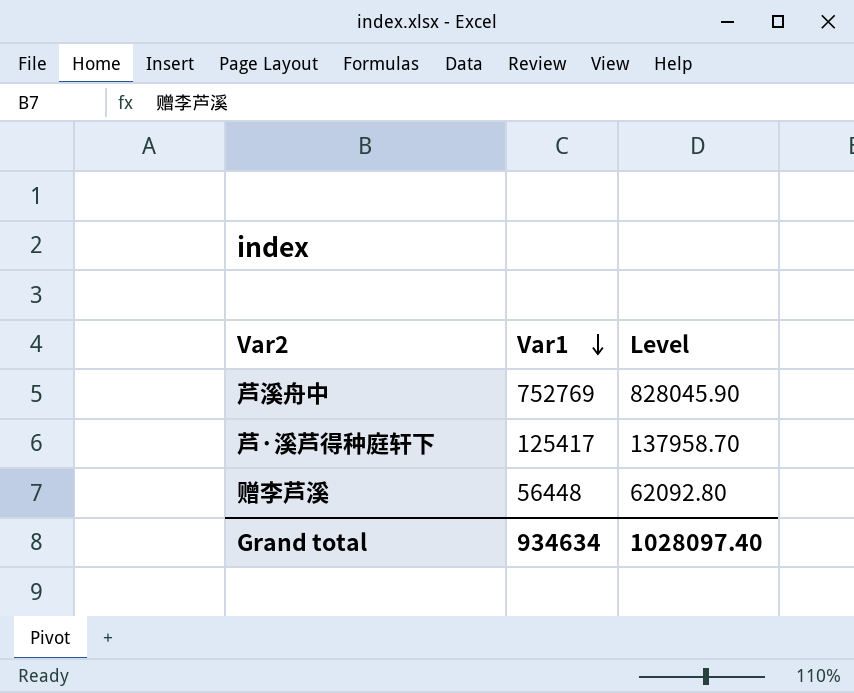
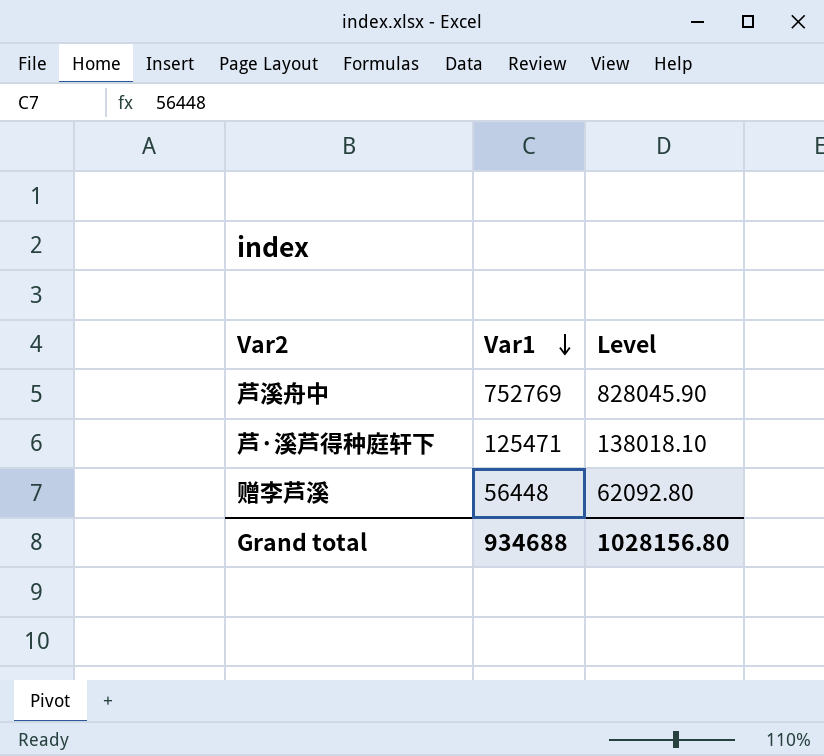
芦·溪芦得种庭轩下 | Var1: 125417 -> 125471
芦·溪芦得种庭轩下 | Level: 137958.70 -> 138018.10
Grand total | Var1: 934634 -> 934688
Grand total | Level: 1028097.40 -> 1028156.80

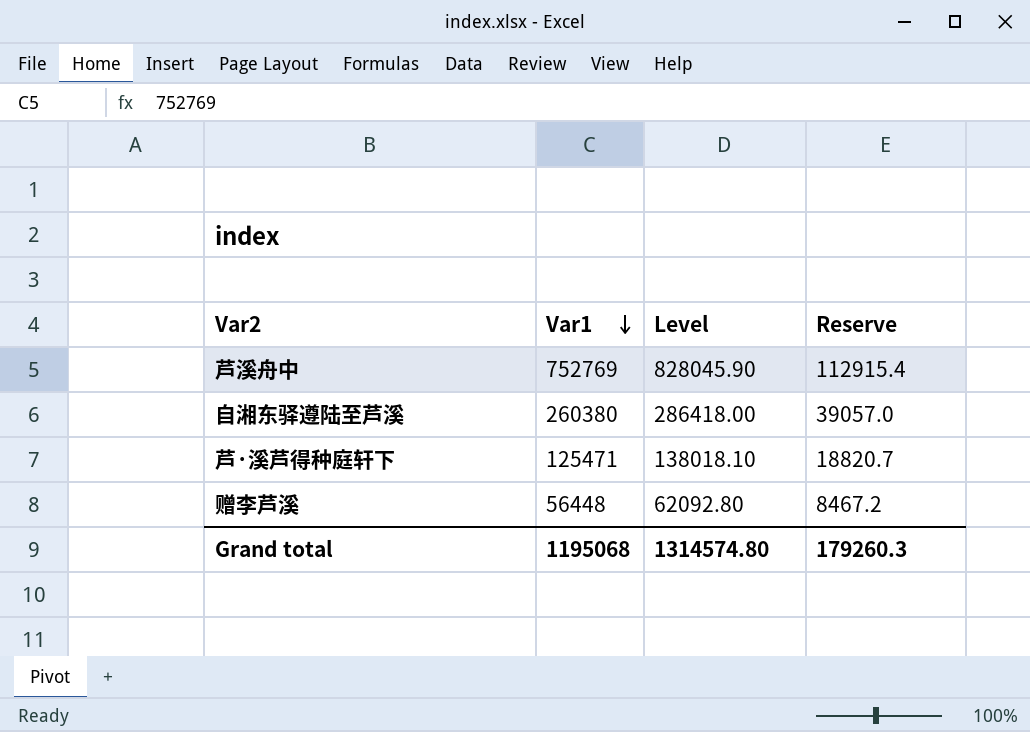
column Reserve | formula: none -> [Var1] * 0.15
row 自湘东驿遵陆至芦溪: none -> 260380 | 286418.00 | 39057.0
Grand total | Var1: 934688 -> 1195068
Grand total | Level: 1028156.80 -> 1314574.80

